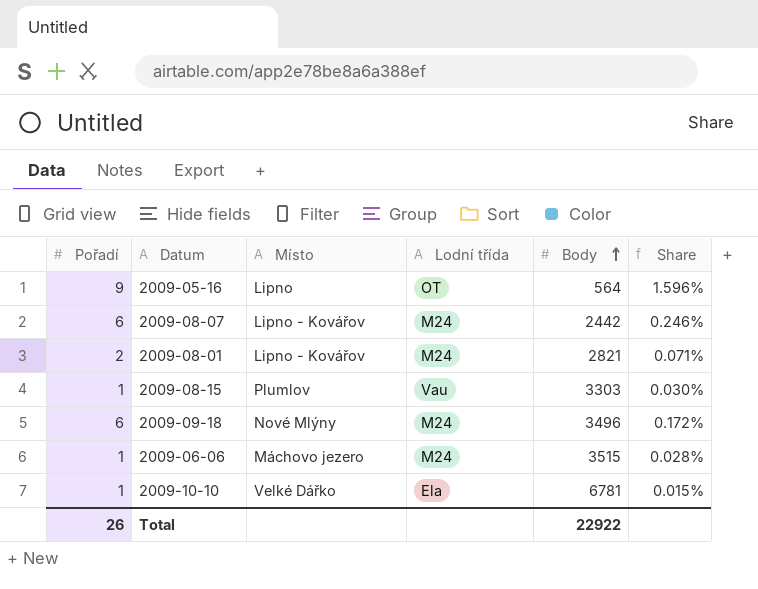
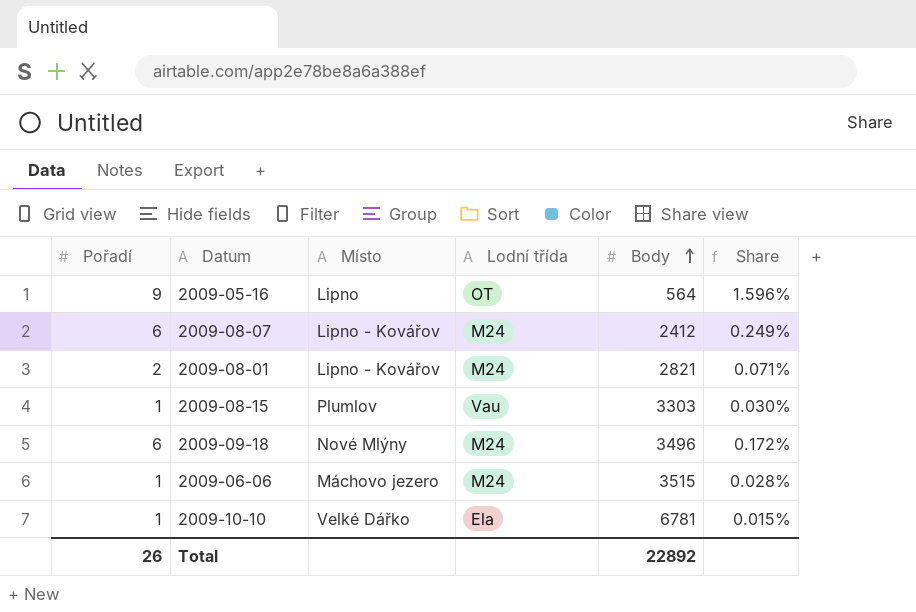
2009-08-07 | Body: 2442 -> 2412
2009-08-07 | Share: 0.246% -> 0.249%
Total | Body: 22922 -> 22892

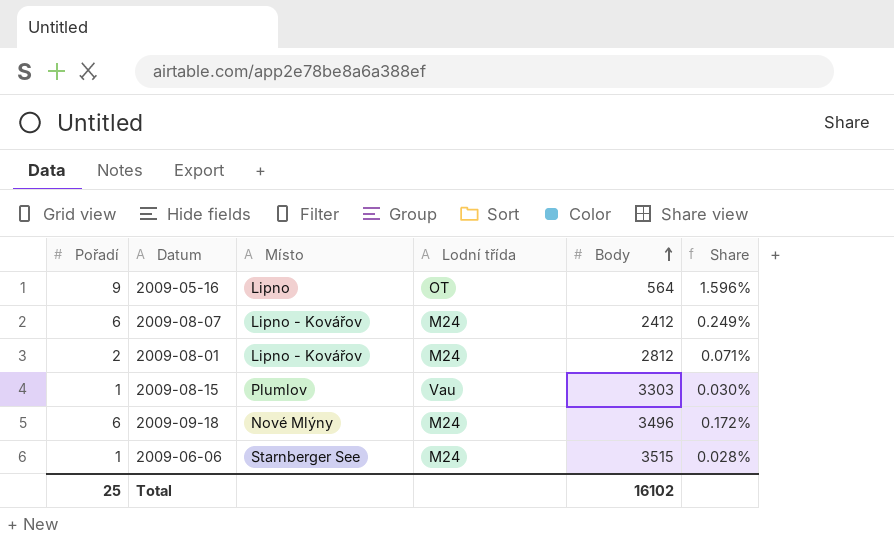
row 2009-10-10: 1 | Velké Dářko | Ela | 6781 | 0.015% -> none
2009-08-01 | Body: 2821 -> 2812
2009-06-06 | Místo: Máchovo jezero -> Starnberger See
Total | Pořadí: 26 -> 25
Total | Body: 22892 -> 16102

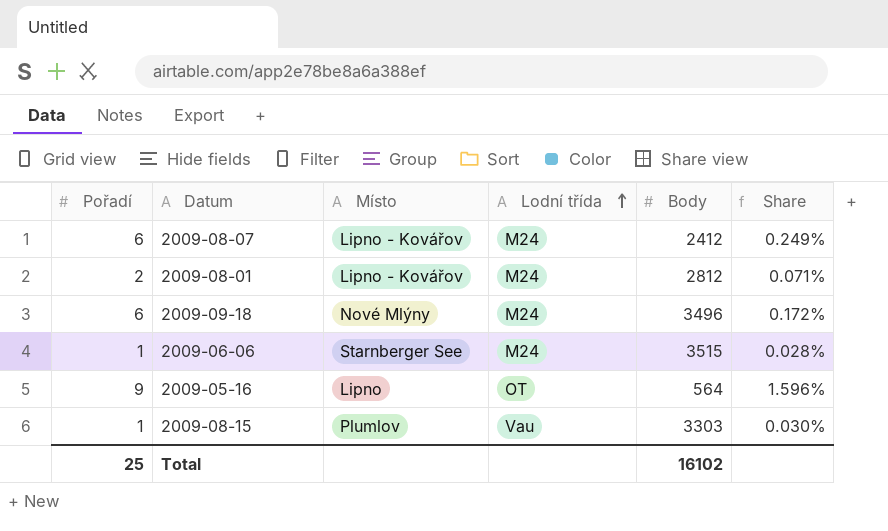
row order: Body ascending -> Lodní třída ascending

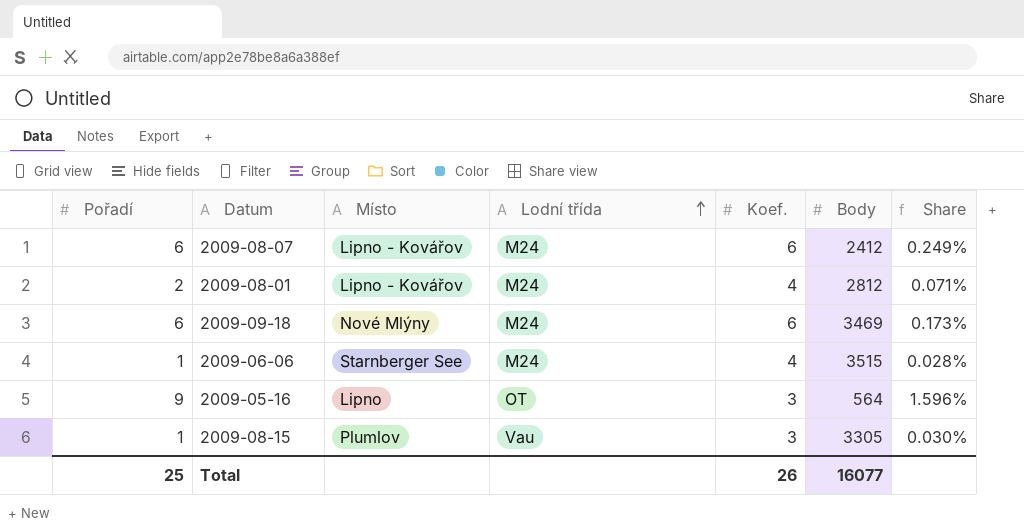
column Koef. | position: none -> 5
2009-09-18 | Body: 3496 -> 3469
2009-09-18 | Share: 0.172% -> 0.173%
2009-08-15 | Body: 3303 -> 3305
Total | Body: 16102 -> 16077

